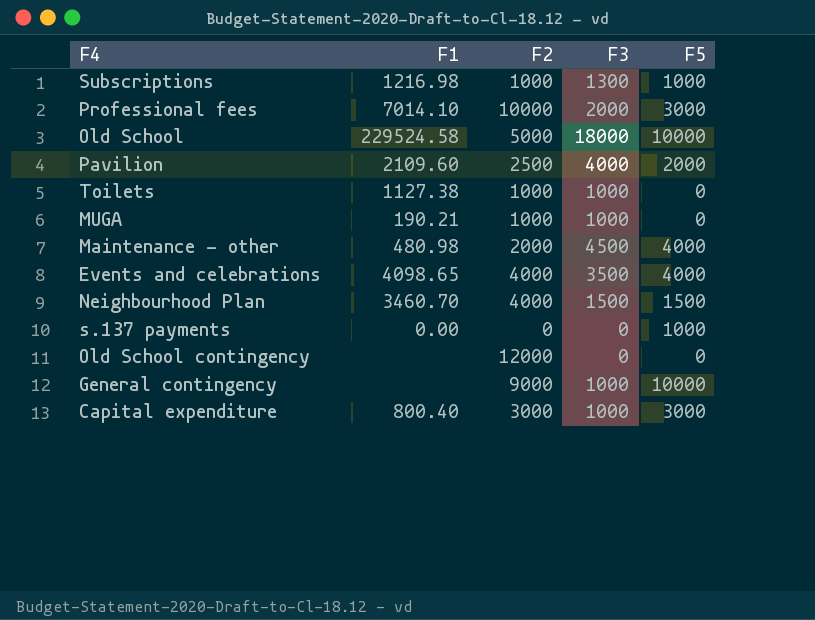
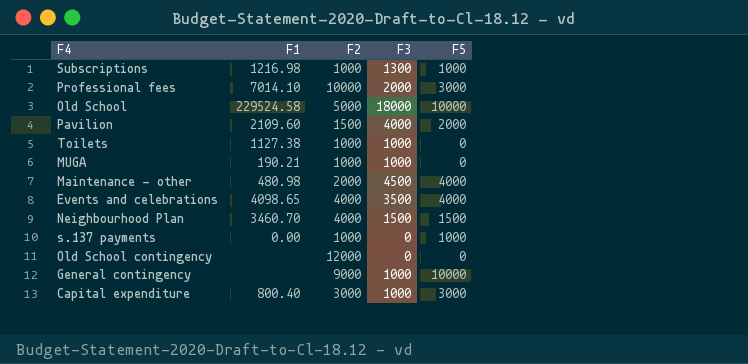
Pavilion | F2: 2500 -> 1500
s.137 payments | F2: 0 -> 1000

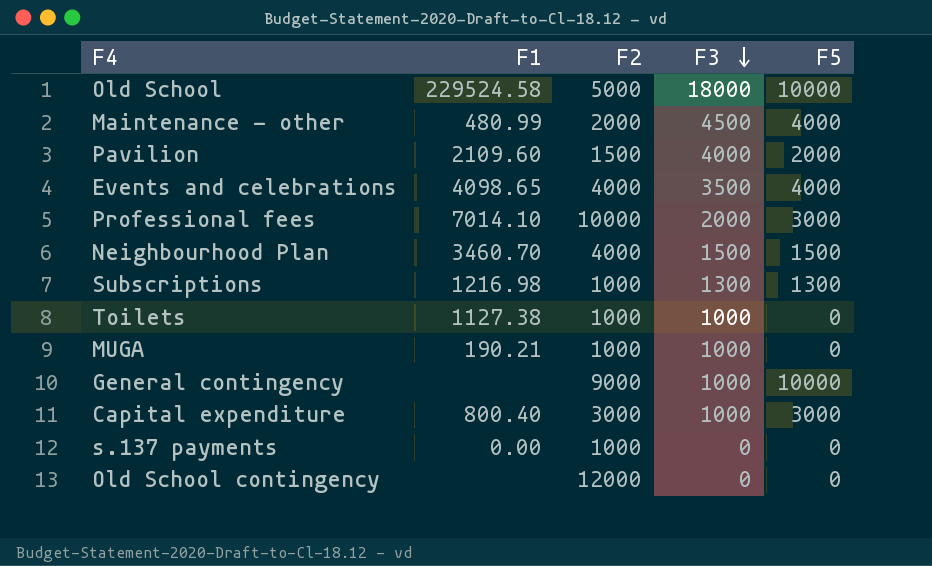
row order: none -> F3 descending
Maintenance - other | F1: 480.98 -> 480.99
Subscriptions | F5: 1000 -> 1300
s.137 payments | F5: 1000 -> 0

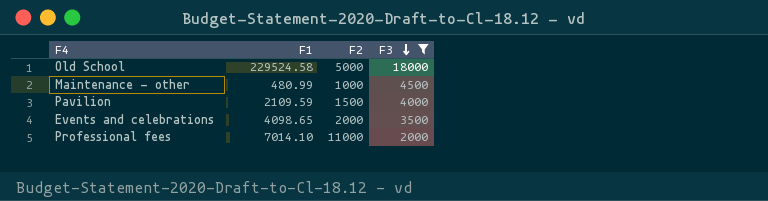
filter: none -> F3 >= 2000
column F5 | position: 5 -> none
Maintenance - other | F2: 2000 -> 1000
Pavilion | F1: 2109.60 -> 2109.59
Events and celebrations | F2: 4000 -> 2000
Professional fees | F2: 10000 -> 11000

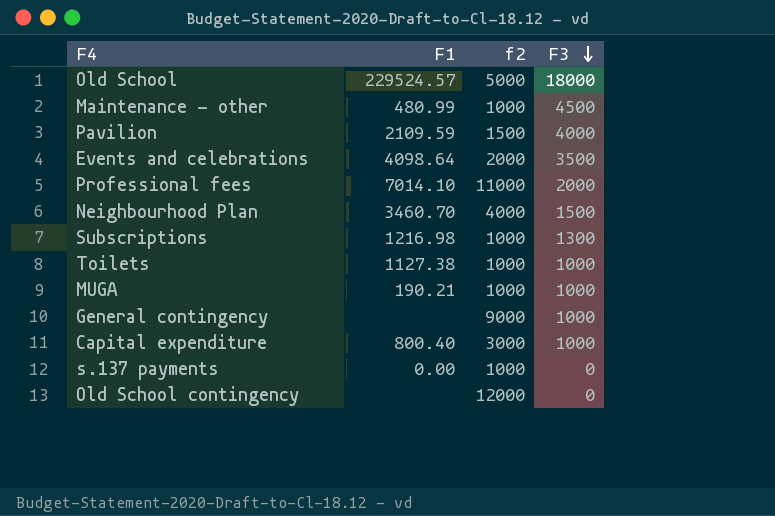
filter: F3 >= 2000 -> none
column name: F2 -> f2
Old School | F1: 229524.58 -> 229524.57
Events and celebrations | F1: 4098.65 -> 4098.64

